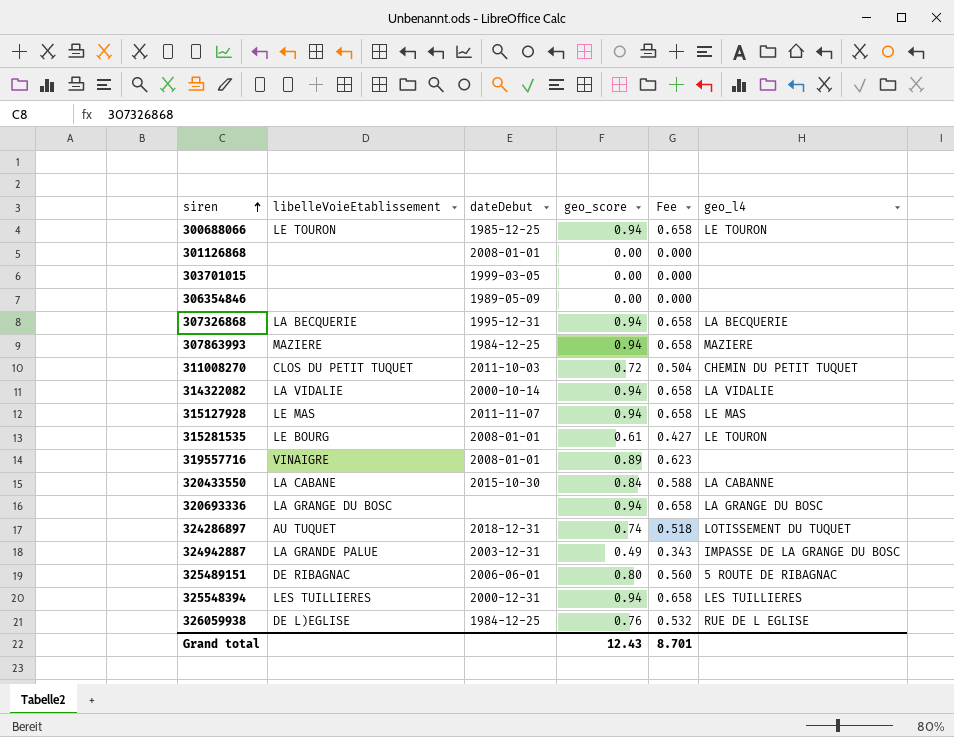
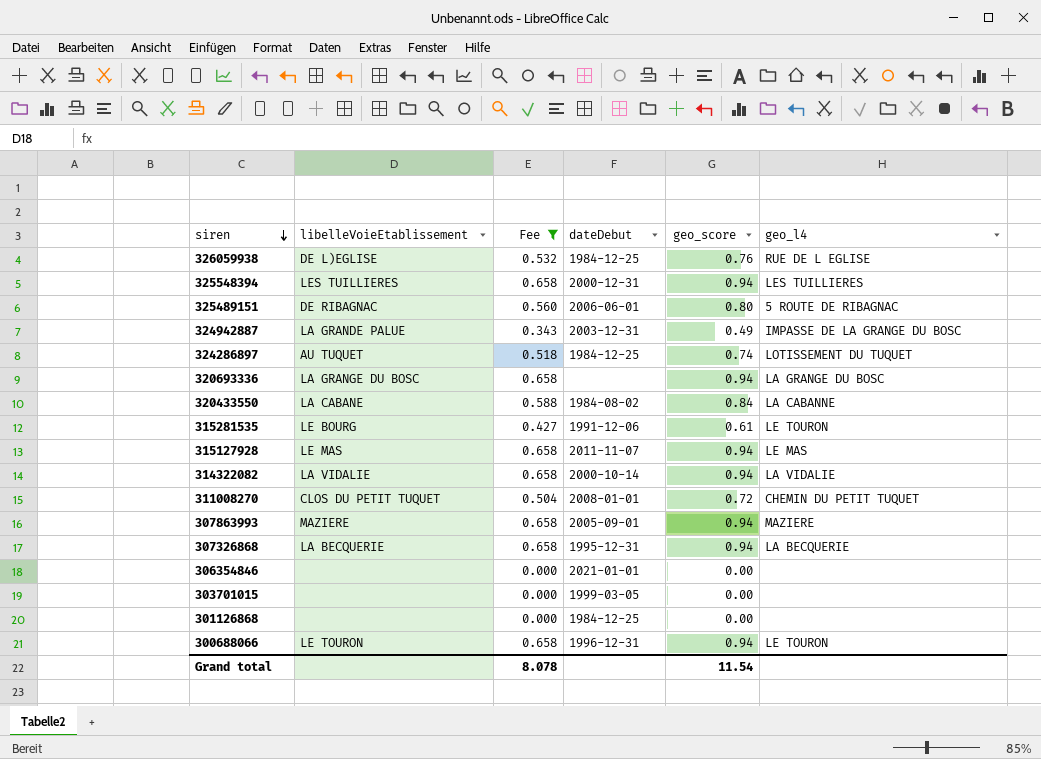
filter: none -> Fee != 0.623
row order: siren ascending -> siren descending
column Fee | position: 5 -> 3
324286897 | dateDebut: 2018-12-31 -> 1984-12-25
320433550 | dateDebut: 2015-10-30 -> 1984-08-02
315281535 | dateDebut: 2008-01-01 -> 1991-12-06
311008270 | dateDebut: 2011-10-03 -> 2008-01-01
307863993 | dateDebut: 1984-12-25 -> 2005-09-01
306354846 | dateDebut: 1989-05-09 -> 2021-01-01
301126868 | dateDebut: 2008-01-01 -> 1984-12-25
300688066 | dateDebut: 1985-12-25 -> 1996-12-31
Grand total | Fee: 8.701 -> 8.078
Grand total | geo_score: 12.43 -> 11.54

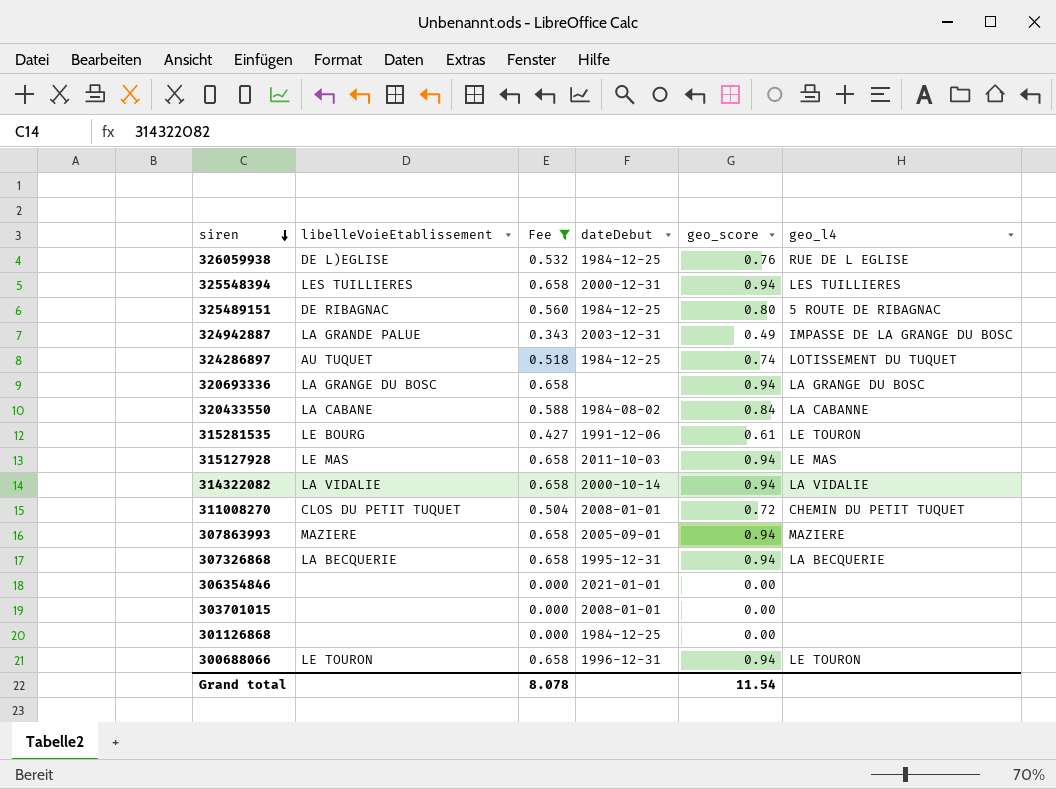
325489151 | dateDebut: 2006-06-01 -> 1984-12-25
315127928 | dateDebut: 2011-11-07 -> 2011-10-03
303701015 | dateDebut: 1999-03-05 -> 2008-01-01

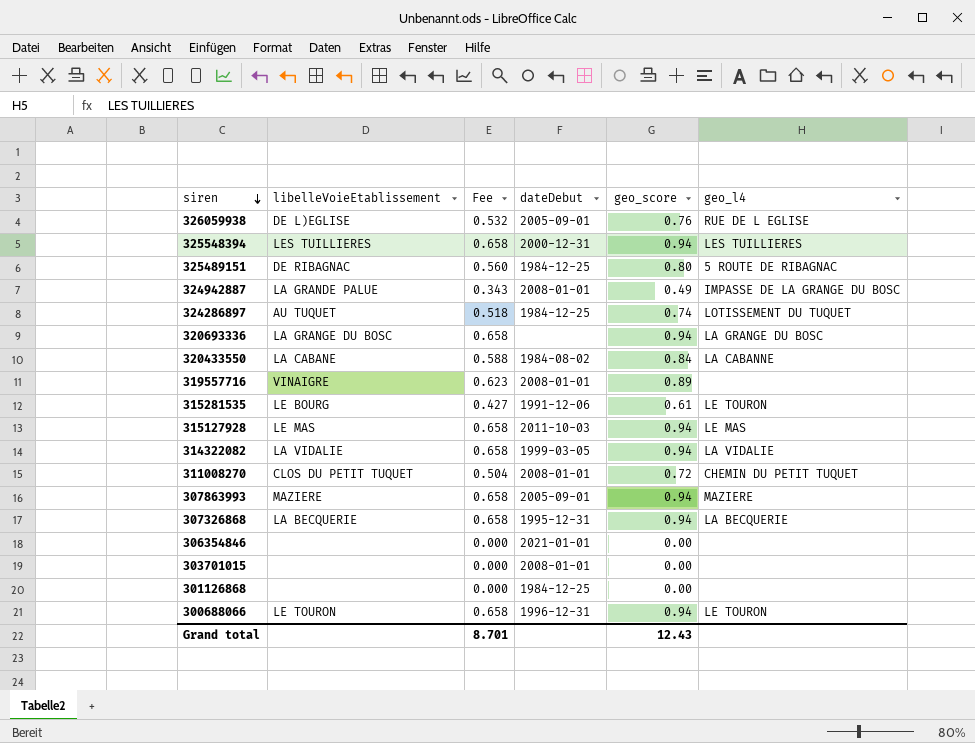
filter: Fee != 0.623 -> none
326059938 | dateDebut: 1984-12-25 -> 2005-09-01
324942887 | dateDebut: 2003-12-31 -> 2008-01-01
314322082 | dateDebut: 2000-10-14 -> 1999-03-05
Grand total | Fee: 8.078 -> 8.701
Grand total | geo_score: 11.54 -> 12.43

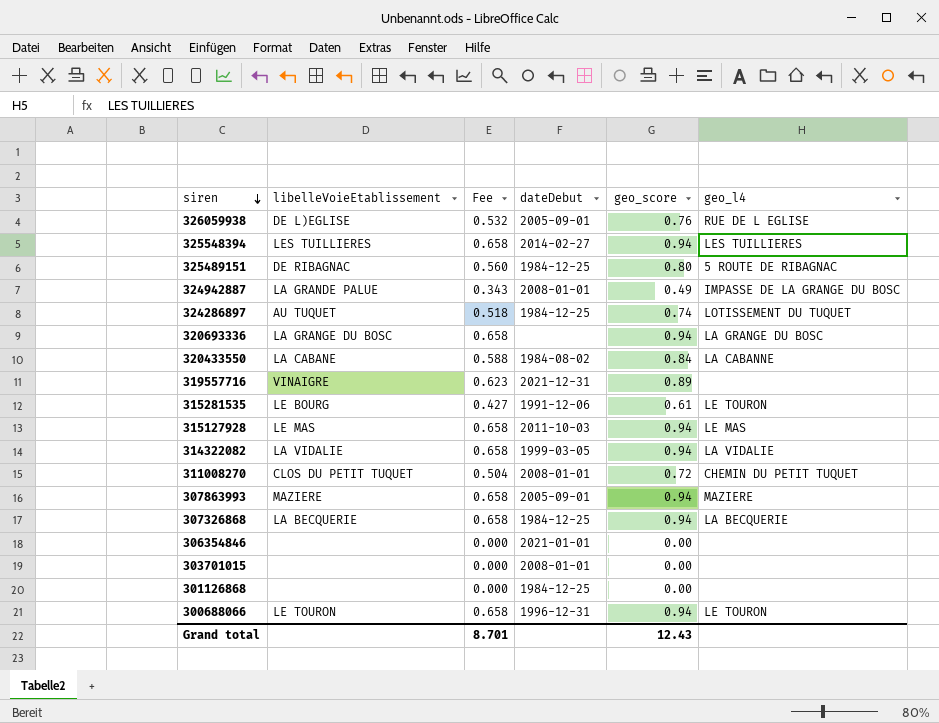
325548394 | dateDebut: 2000-12-31 -> 2014-02-27
319557716 | dateDebut: 2008-01-01 -> 2021-12-31
307326868 | dateDebut: 1995-12-31 -> 1984-12-25

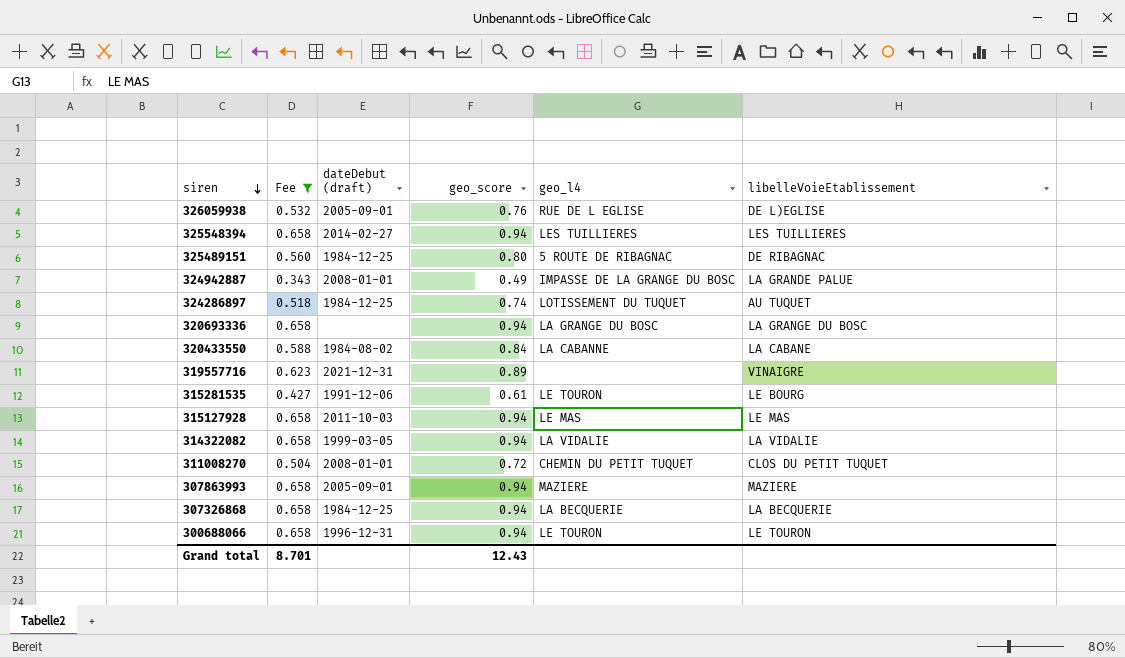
filter: none -> Fee != 0.000
column name: dateDebut -> dateDebut (draft)
column libelleVoieEtablissement | position: 2 -> 6

